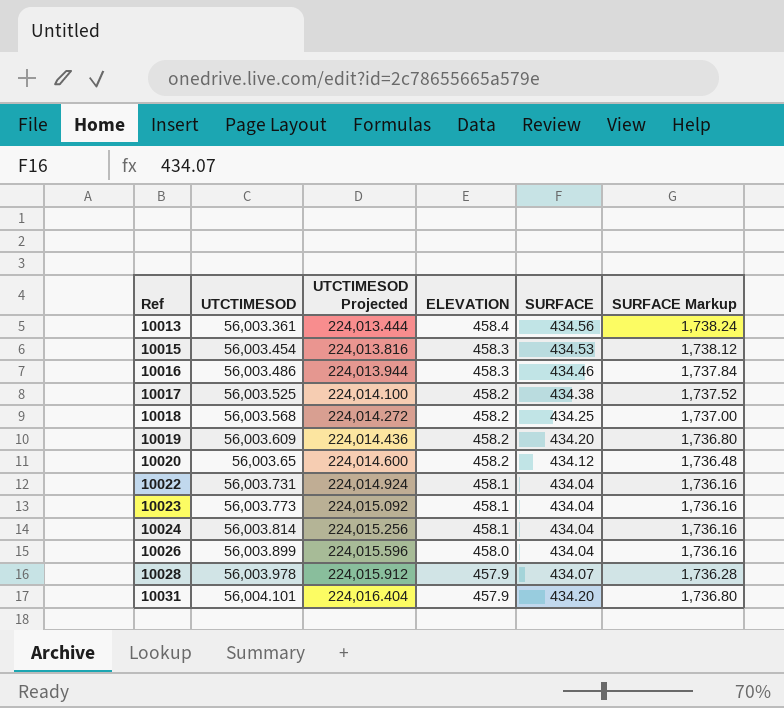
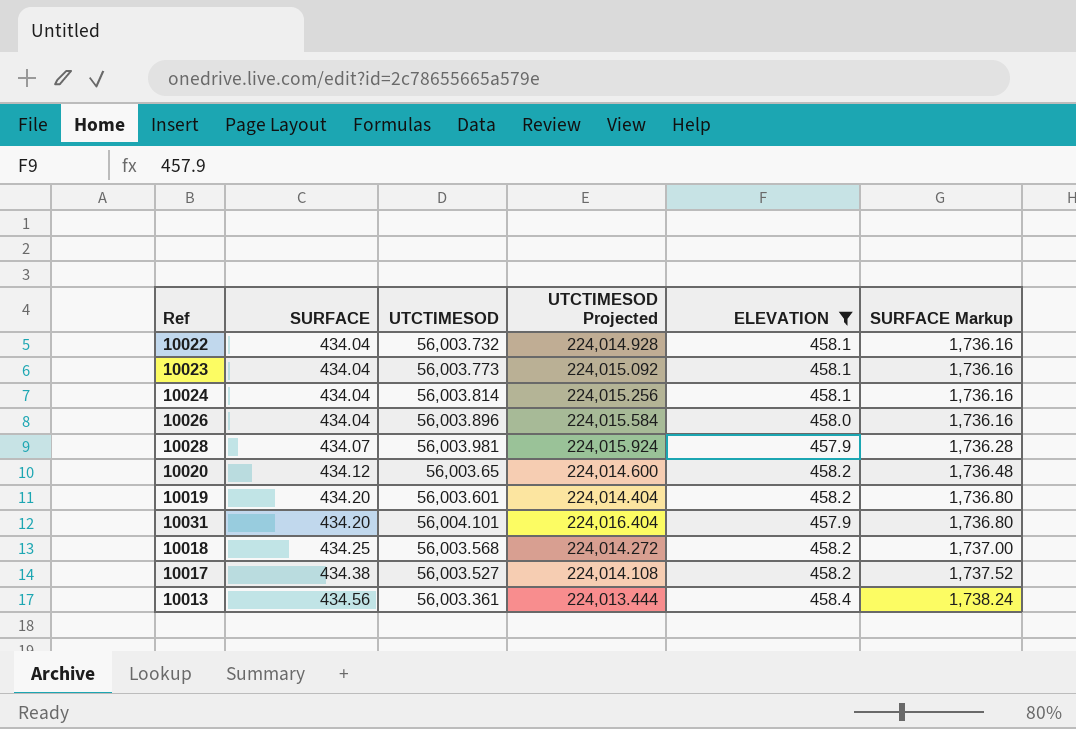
filter: none -> ELEVATION != 458.3
row order: Ref ascending -> SURFACE ascending
column SURFACE | position: 5 -> 2
10022 | UTCTIMESOD: 56,003.731 -> 56,003.732
10022 | UTCTIMESOD Projected: 224,014.924 -> 224,014.928
10026 | UTCTIMESOD: 56,003.899 -> 56,003.896
10026 | UTCTIMESOD Projected: 224,015.596 -> 224,015.584
10028 | UTCTIMESOD: 56,003.978 -> 56,003.981
10028 | UTCTIMESOD Projected: 224,015.912 -> 224,015.924
10019 | UTCTIMESOD: 56,003.609 -> 56,003.601
10019 | UTCTIMESOD Projected: 224,014.436 -> 224,014.404
10017 | UTCTIMESOD: 56,003.525 -> 56,003.527
10017 | UTCTIMESOD Projected: 224,014.100 -> 224,014.108

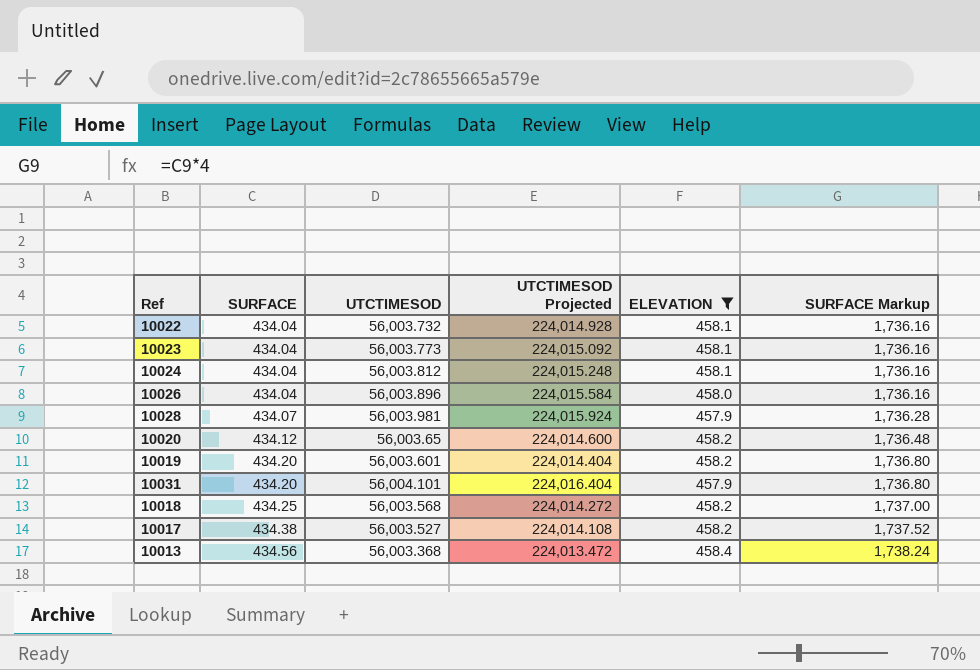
10024 | UTCTIMESOD: 56,003.814 -> 56,003.812
10024 | UTCTIMESOD Projected: 224,015.256 -> 224,015.248
10013 | UTCTIMESOD: 56,003.361 -> 56,003.368
10013 | UTCTIMESOD Projected: 224,013.444 -> 224,013.472

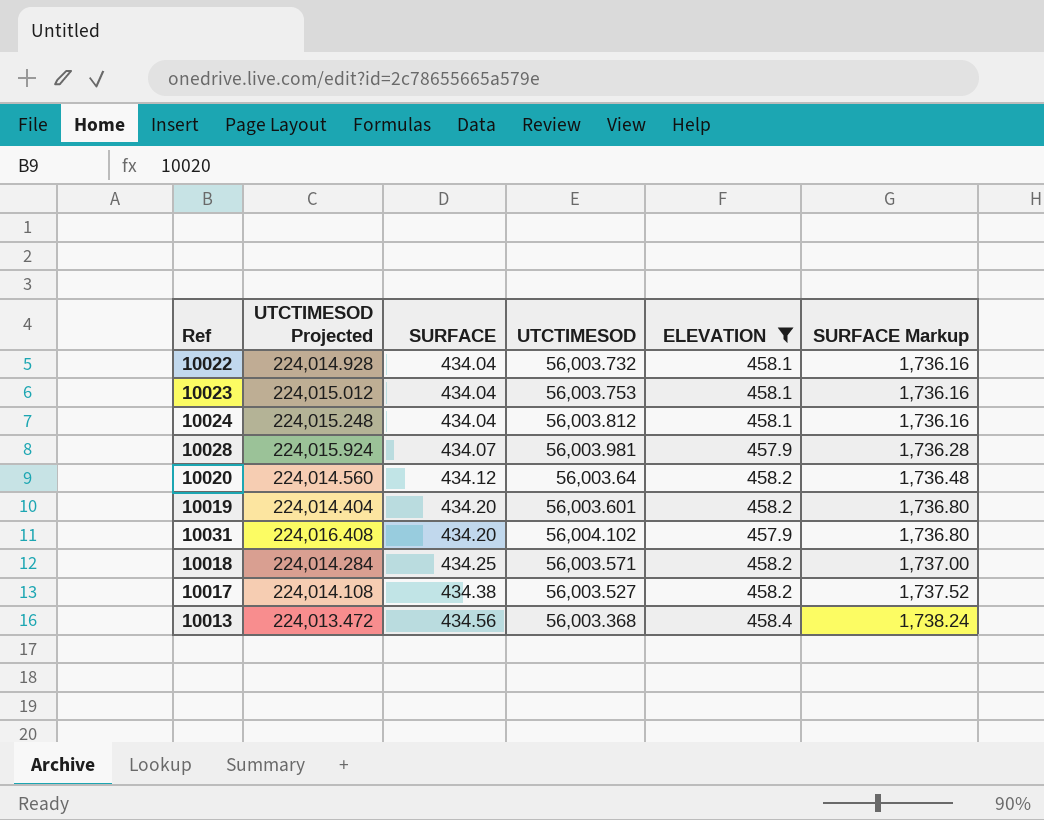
column UTCTIMESOD Projected | position: 4 -> 2
row 10026: 434.04 | 56,003.896 | 224,015.584 | 458.0 | 1,736.16 -> none
10023 | UTCTIMESOD Projected: 224,015.092 -> 224,015.012
10023 | UTCTIMESOD: 56,003.773 -> 56,003.753
10020 | UTCTIMESOD Projected: 224,014.600 -> 224,014.560
10020 | UTCTIMESOD: 56,003.65 -> 56,003.64
10031 | UTCTIMESOD Projected: 224,016.404 -> 224,016.408
10031 | UTCTIMESOD: 56,004.101 -> 56,004.102
10018 | UTCTIMESOD Projected: 224,014.272 -> 224,014.284
10018 | UTCTIMESOD: 56,003.568 -> 56,003.571

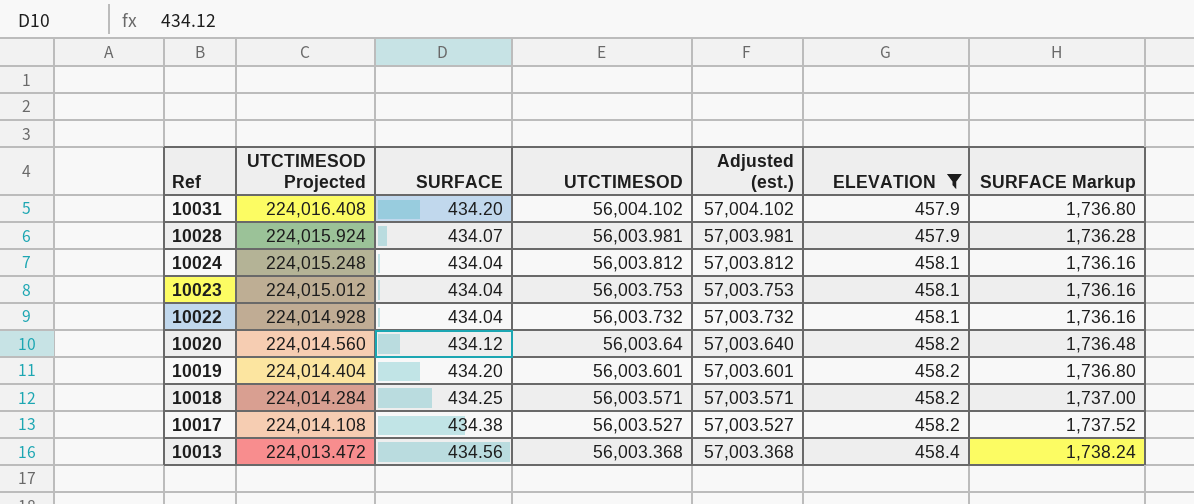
row order: SURFACE ascending -> Ref descending
column Adjusted (est.) | formula: none -> [UTCTIMESOD] + 1000

